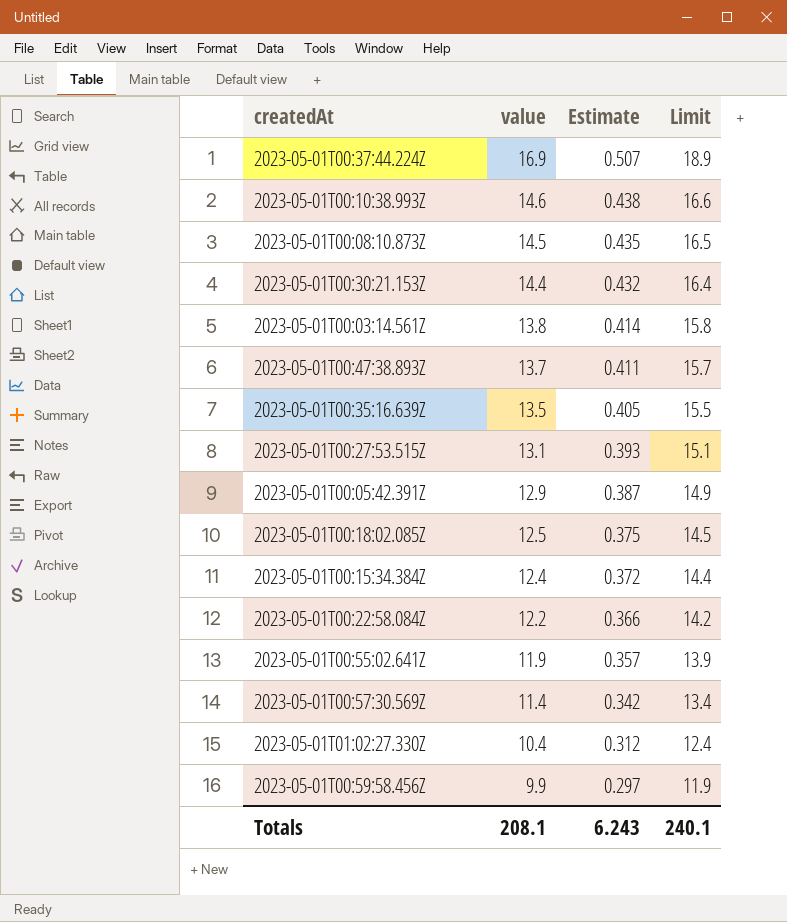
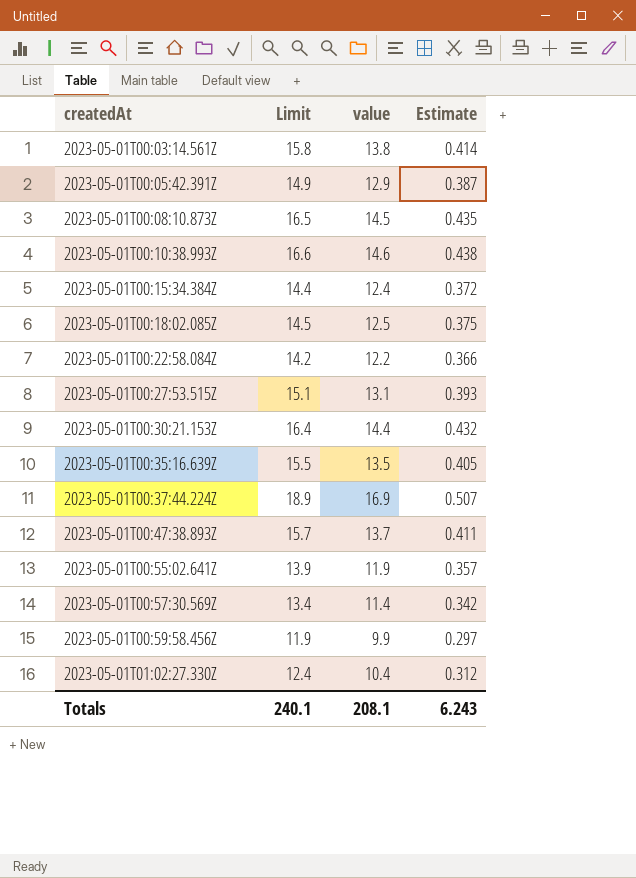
row order: value descending -> createdAt ascending
column Limit | position: 4 -> 2

